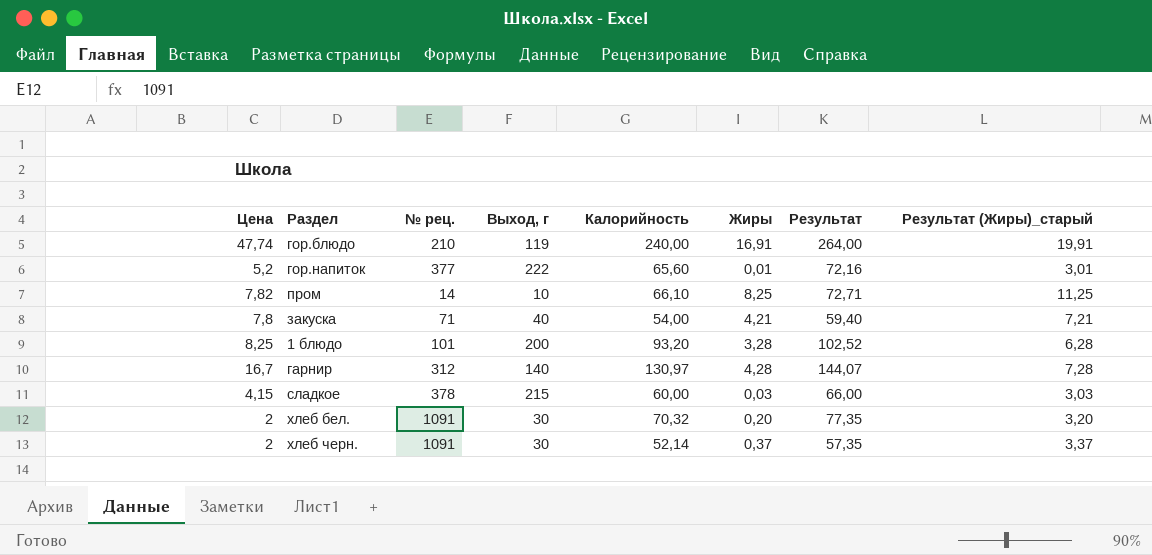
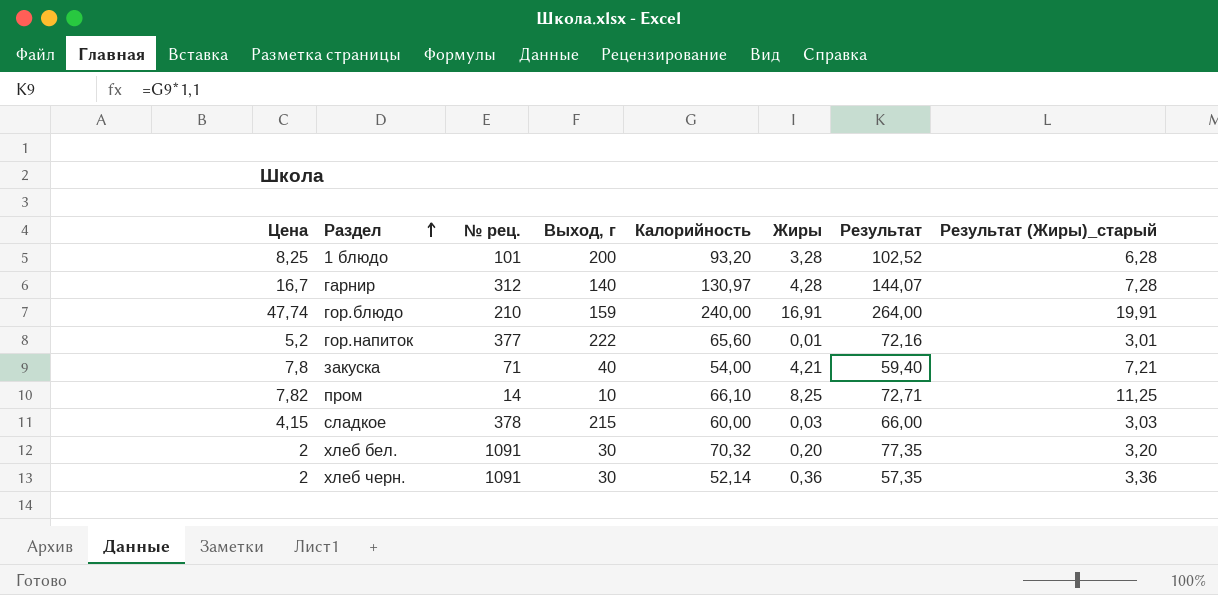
row order: none -> Раздел ascending
гор.блюдо | Выход, г: 119 -> 159
хлеб черн. | Жиры: 0,37 -> 0,36
хлеб черн. | Результат (Жиры)_старый: 3,37 -> 3,36

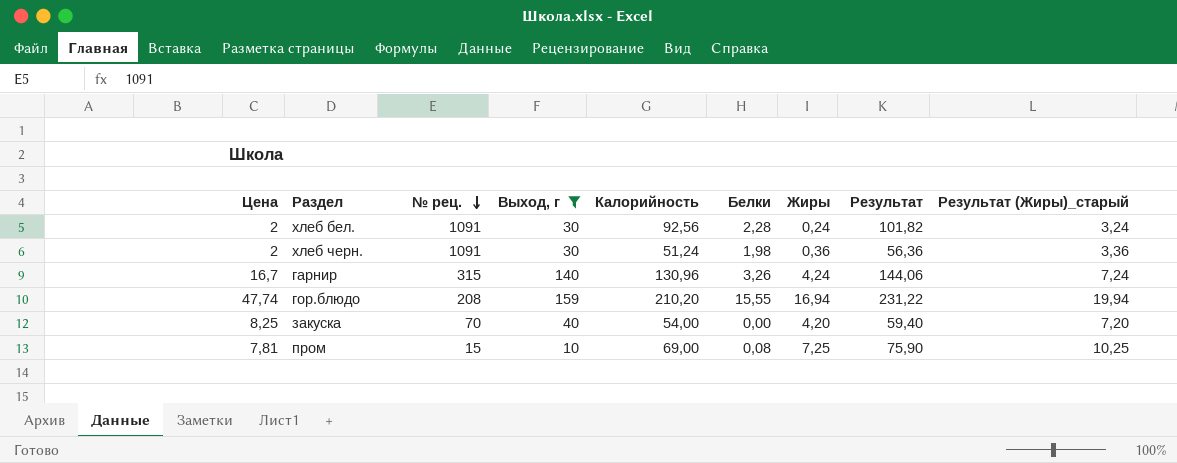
filter: none -> Выход, г <= 159
row order: Раздел ascending -> № рец. descending
column Белки | position: none -> 6
хлеб бел. | Калорийность: 70,32 -> 92,56
хлеб бел. | Жиры: 0,20 -> 0,24
хлеб бел. | Результат: 77,35 -> 101,82
хлеб бел. | Результат (Жиры)_старый: 3,20 -> 3,24
хлеб черн. | Калорийность: 52,14 -> 51,24
хлеб черн. | Результат: 57,35 -> 56,36
гарнир | № рец.: 312 -> 315
гарнир | Калорийность: 130,97 -> 130,96
гарнир | Жиры: 4,28 -> 4,24
гарнир | Результат: 144,07 -> 144,06
гарнир | Результат (Жиры)_старый: 7,28 -> 7,24
гор.блюдо | № рец.: 210 -> 208
гор.блюдо | Калорийность: 240,00 -> 210,20
гор.блюдо | Жиры: 16,91 -> 16,94
гор.блюдо | Результат: 264,00 -> 231,22
гор.блюдо | Результат (Жиры)_старый: 19,91 -> 19,94
закуска | Цена: 7,8 -> 8,25
закуска | № рец.: 71 -> 70
закуска | Жиры: 4,21 -> 4,20
закуска | Результат (Жиры)_старый: 7,21 -> 7,20
пром | Цена: 7,82 -> 7,81
пром | № рец.: 14 -> 15
пром | Калорийность: 66,10 -> 69,00
пром | Жиры: 8,25 -> 7,25
пром | Результат: 72,71 -> 75,90
пром | Результат (Жиры)_старый: 11,25 -> 10,25

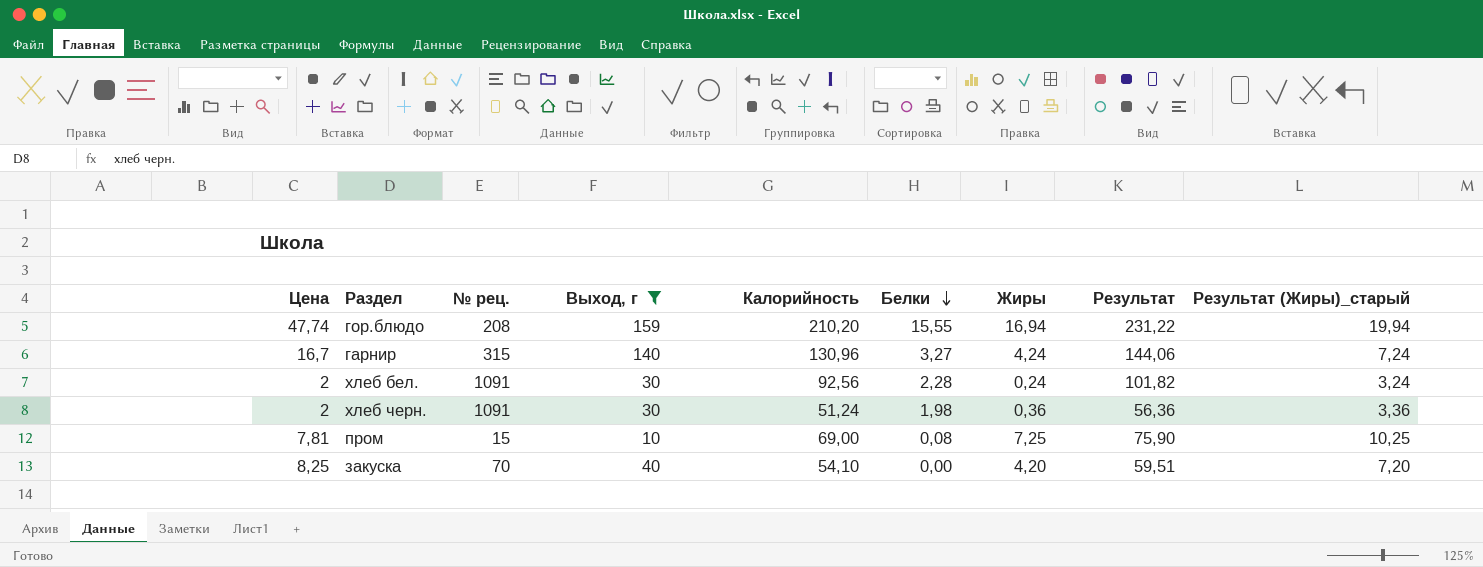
row order: № рец. descending -> Белки descending
гарнир | Белки: 3,26 -> 3,27
закуска | Калорийность: 54,00 -> 54,10
закуска | Результат: 59,40 -> 59,51

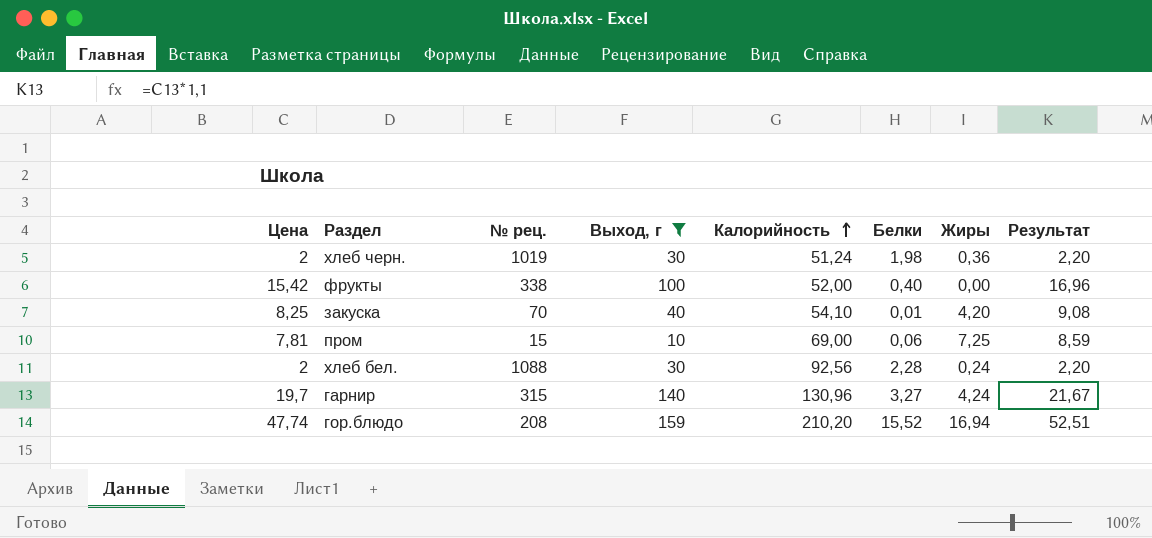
row order: Белки descending -> Калорийность ascending
column Результат (Жиры)_старый | formula: [Жиры] + 3 -> none
column Результат | formula: [Калорийность] * 1,1 -> [Цена] * 1,1
хлеб черн. | № рец.: 1091 -> 1019
row фрукты: none -> 15,42 | 338 | 100 | 52,00 | 0,40 | 0,00 | 16,96
закуска | Белки: 0,00 -> 0,01
пром | Белки: 0,08 -> 0,06
хлеб бел. | № рец.: 1091 -> 1088
гарнир | Цена: 16,7 -> 19,7
гор.блюдо | Белки: 15,55 -> 15,52

